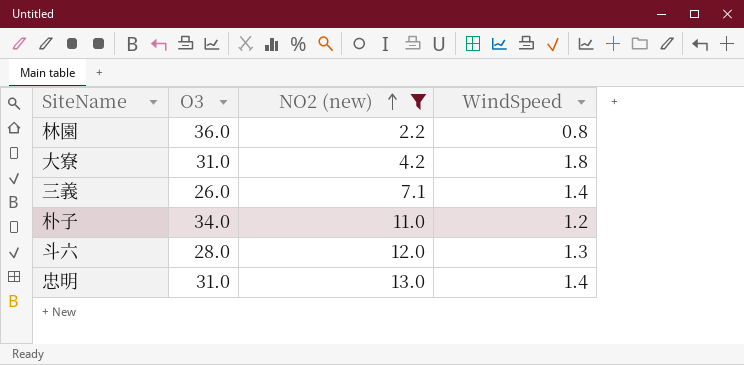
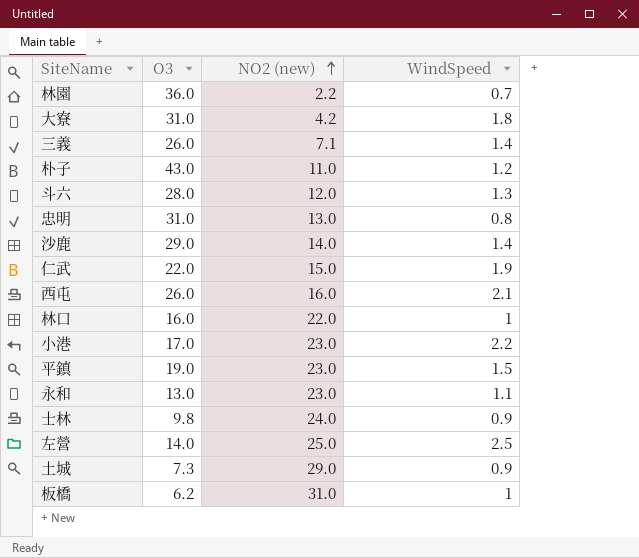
filter: NO2 (new) <= 13.0 -> none
林園 | WindSpeed: 0.8 -> 0.7
朴子 | O3: 34.0 -> 43.0
忠明 | WindSpeed: 1.4 -> 0.8

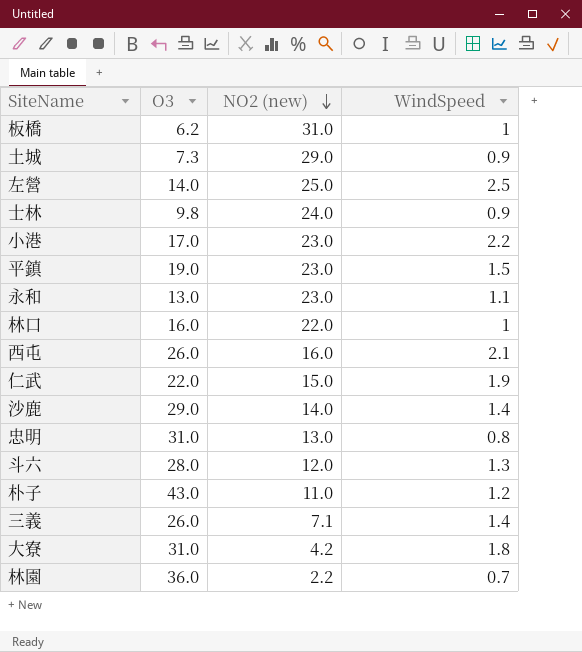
row order: NO2 (new) ascending -> NO2 (new) descending

